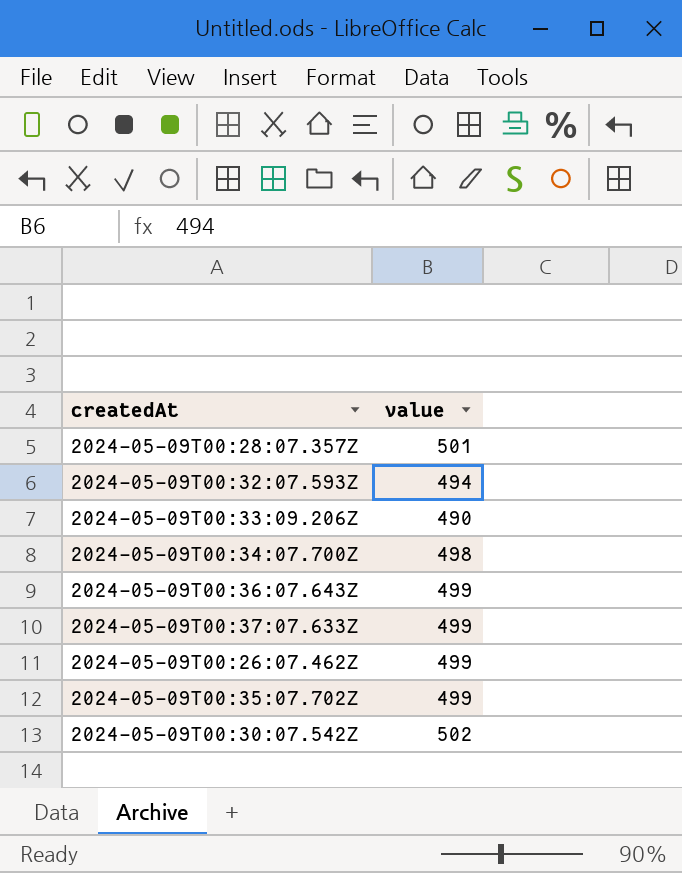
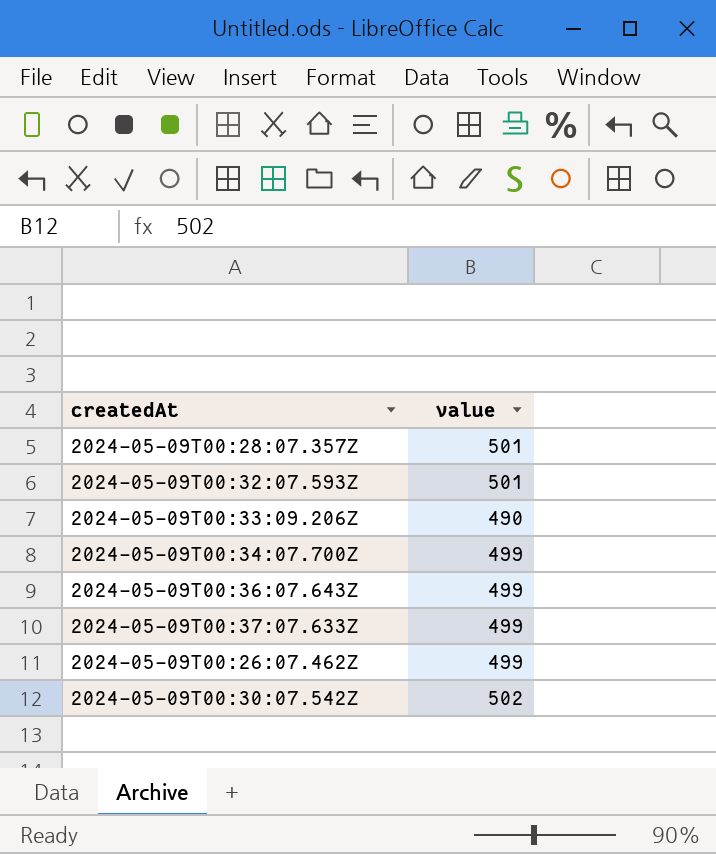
row 2024-05-09T00:35:07.702Z: 499 -> none
2024-05-09T00:32:07.593Z | value: 494 -> 501
2024-05-09T00:34:07.700Z | value: 498 -> 499

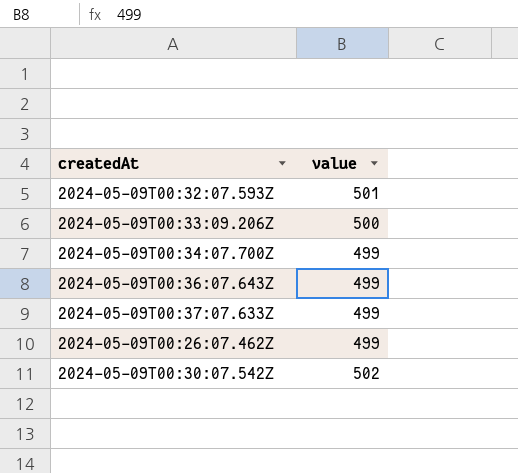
row 2024-05-09T00:28:07.357Z: 501 -> none
2024-05-09T00:33:09.206Z | value: 490 -> 500

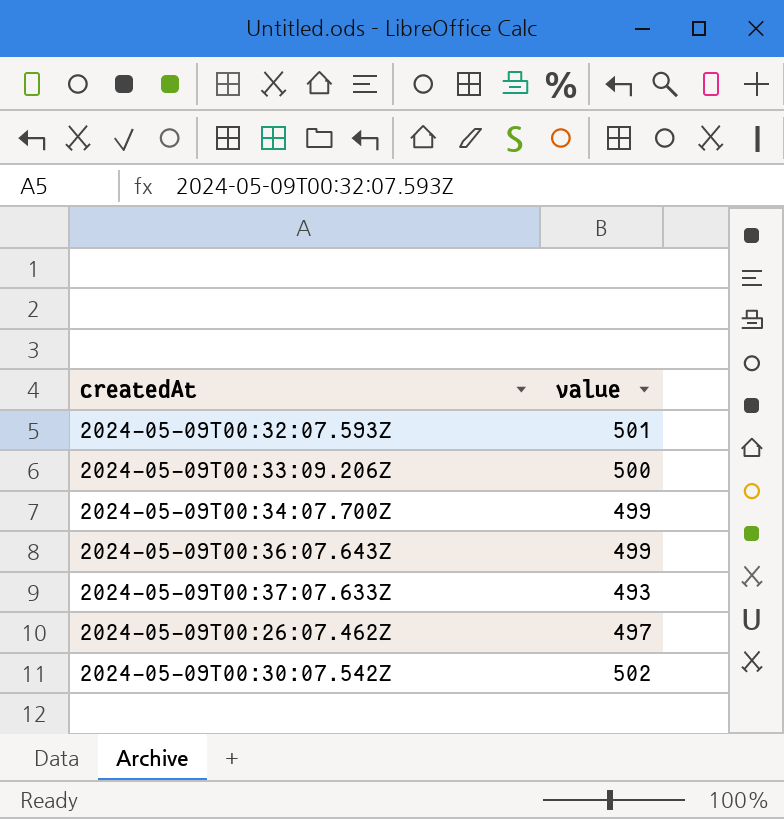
2024-05-09T00:37:07.633Z | value: 499 -> 493
2024-05-09T00:26:07.462Z | value: 499 -> 497

